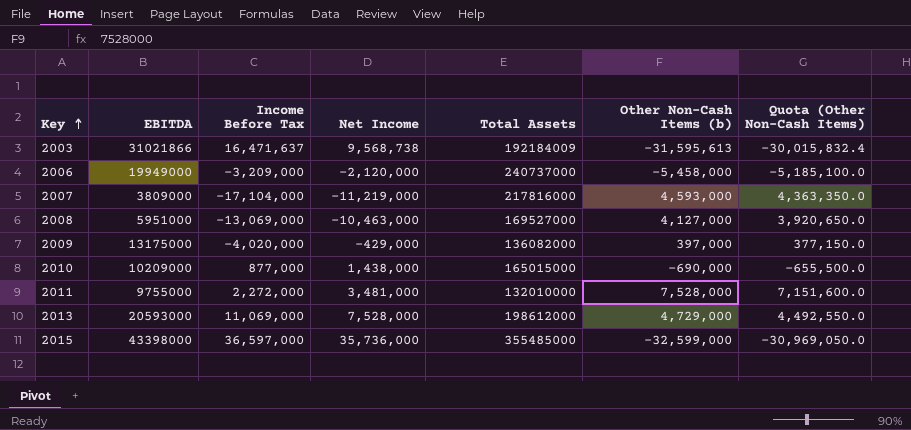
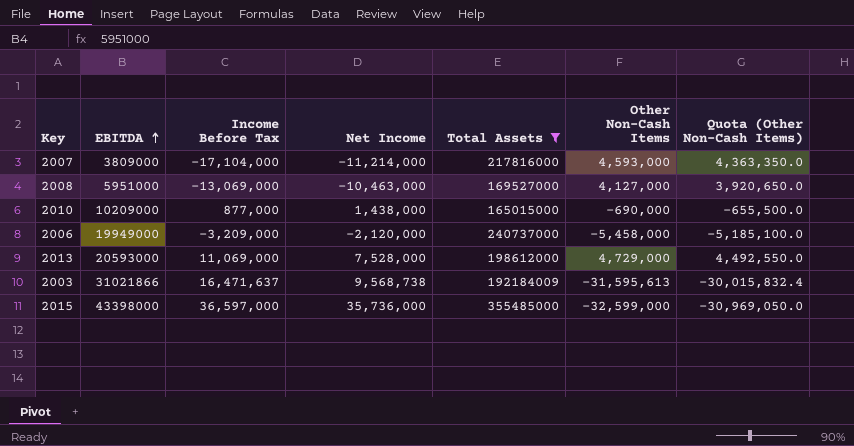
filter: none -> Total Assets >= 165015000
row order: Key ascending -> EBITDA ascending
column name: Other Non-Cash Items (b) -> Other Non-Cash Items
2007 | Net Income: -11,219,000 -> -11,214,000

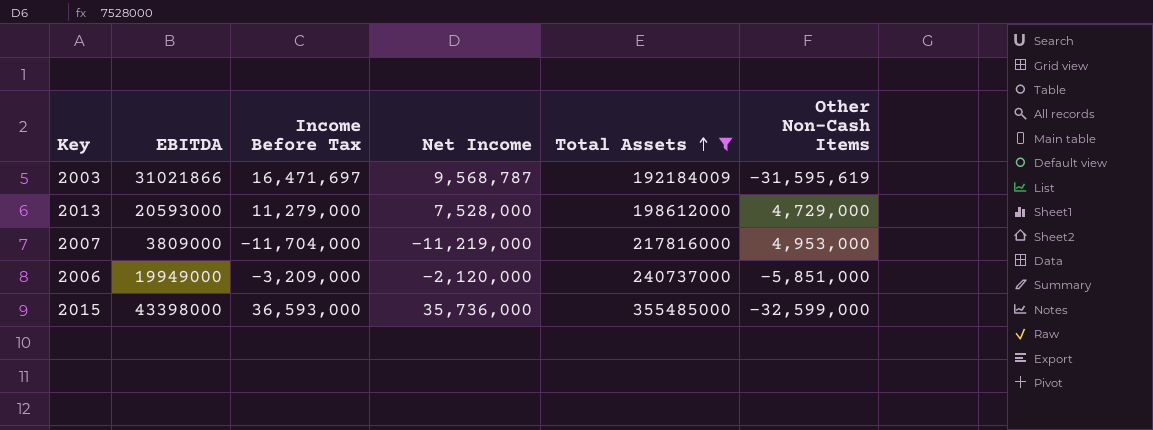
row order: EBITDA ascending -> Total Assets ascending
column Quota (Other Non-Cash Items) | formula: [Other Non-Cash Items] * 0.95 -> none
row 2008: 5951000 | -13,069,000 | -10,463,000 | 169527000 | 4,127,000 | 3,920,650.0 -> none
row 2010: 10209000 | 877,000 | 1,438,000 | 165015000 | -690,000 | -655,500.0 -> none
2003 | Income Before Tax: 16,471,637 -> 16,471,697
2003 | Net Income: 9,568,738 -> 9,568,787
2003 | Other Non-Cash Items: -31,595,613 -> -31,595,619
2013 | Income Before Tax: 11,069,000 -> 11,279,000
2007 | Income Before Tax: -17,104,000 -> -11,704,000
2007 | Net Income: -11,214,000 -> -11,219,000
2007 | Other Non-Cash Items: 4,593,000 -> 4,953,000
2006 | Other Non-Cash Items: -5,458,000 -> -5,851,000
2015 | Income Before Tax: 36,597,000 -> 36,593,000

